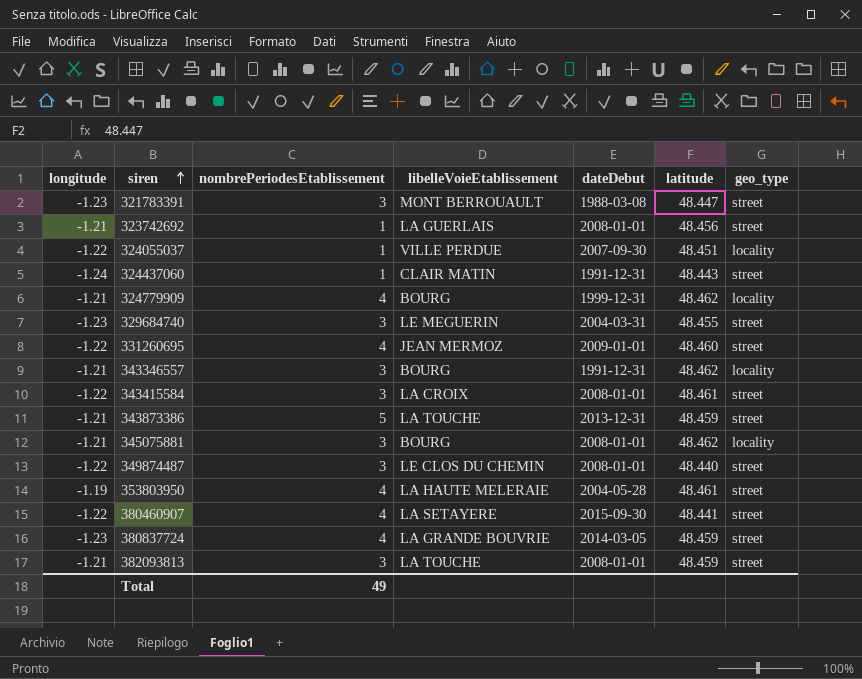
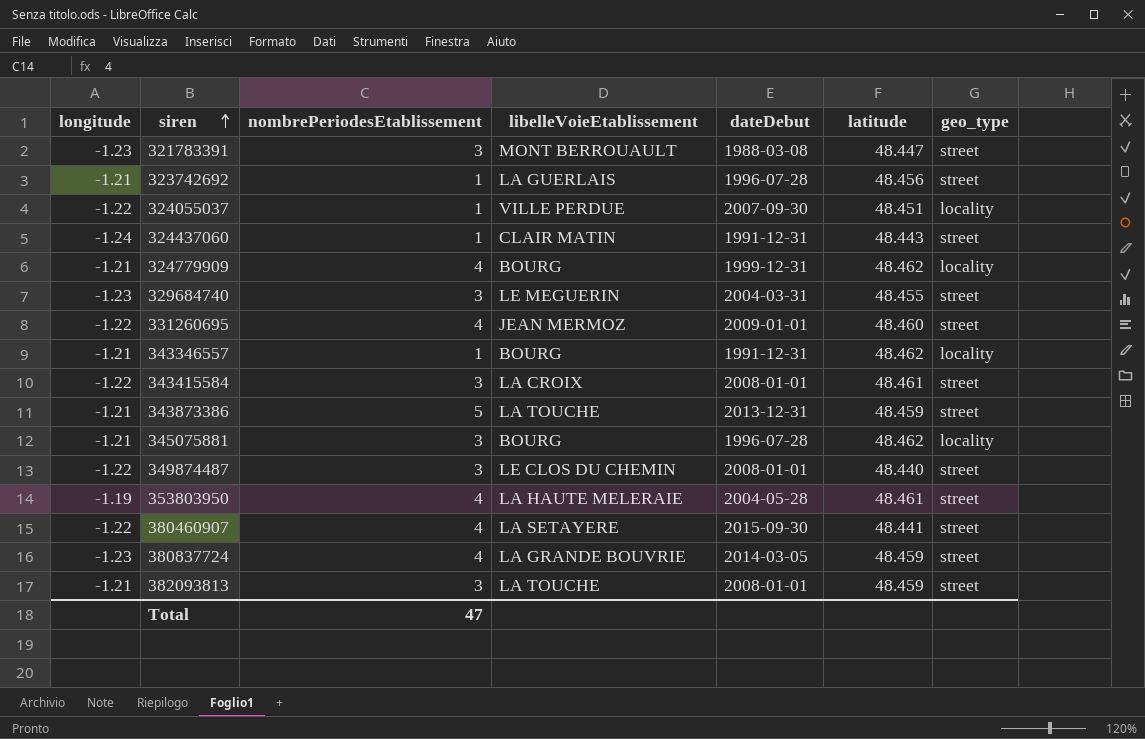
323742692 | dateDebut: 2008-01-01 -> 1996-07-28
343346557 | nombrePeriodesEtablissement: 3 -> 1
345075881 | dateDebut: 2008-01-01 -> 1996-07-28
Total | nombrePeriodesEtablissement: 49 -> 47

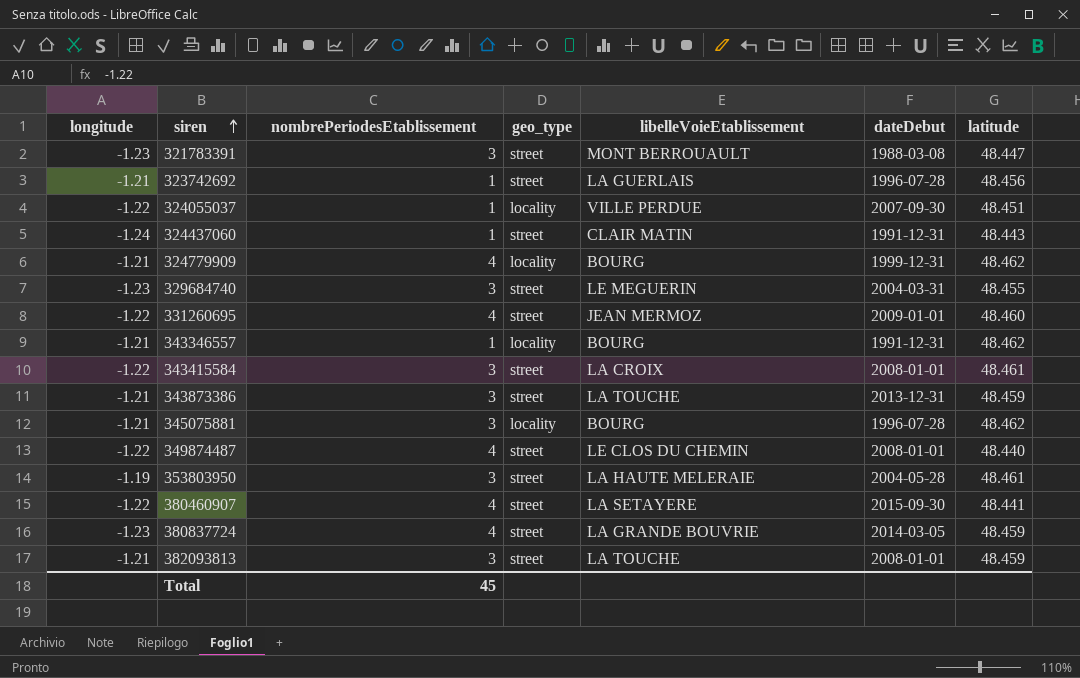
column geo_type | position: 7 -> 4
343873386 | nombrePeriodesEtablissement: 5 -> 3
349874487 | nombrePeriodesEtablissement: 3 -> 4
353803950 | nombrePeriodesEtablissement: 4 -> 3
Total | nombrePeriodesEtablissement: 47 -> 45

